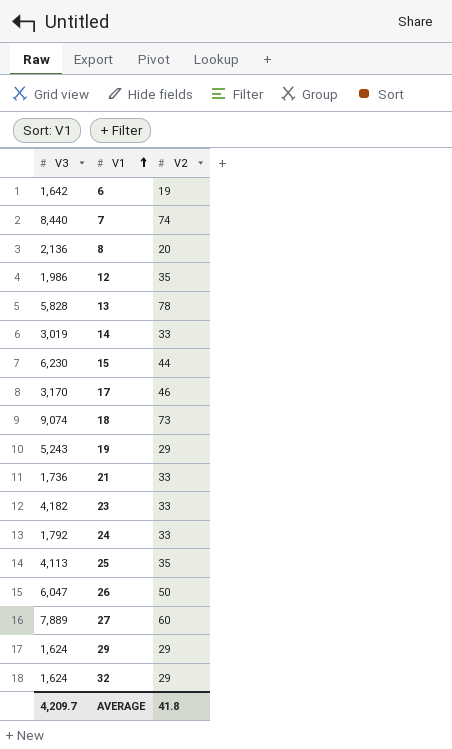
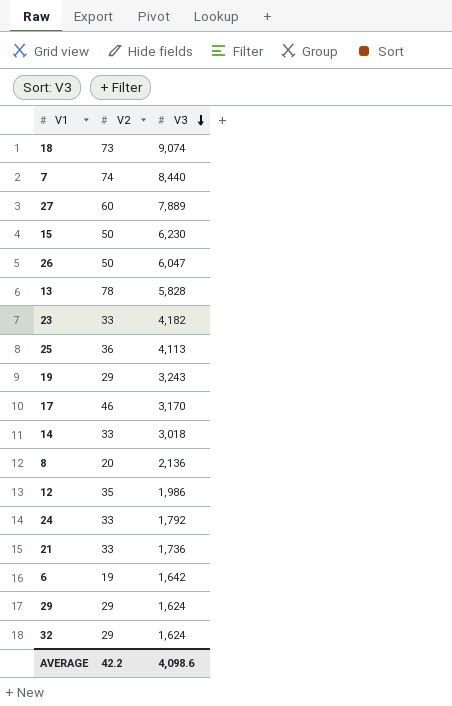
row order: V1 ascending -> V3 descending
column V3 | position: 1 -> 3
15 | V2: 44 -> 50
25 | V2: 35 -> 36
19 | V3: 5,243 -> 3,243
14 | V3: 3,019 -> 3,018
AVERAGE | V2: 41.8 -> 42.2
AVERAGE | V3: 4,209.7 -> 4,098.6

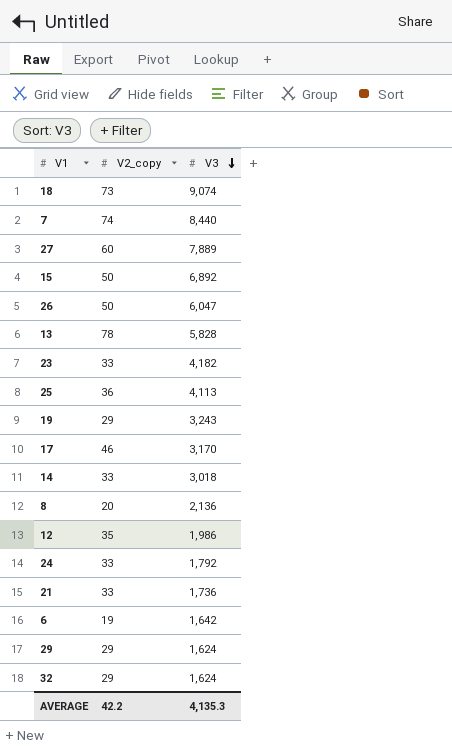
column name: V2 -> V2_copy
15 | V3: 6,230 -> 6,892
AVERAGE | V3: 4,098.6 -> 4,135.3

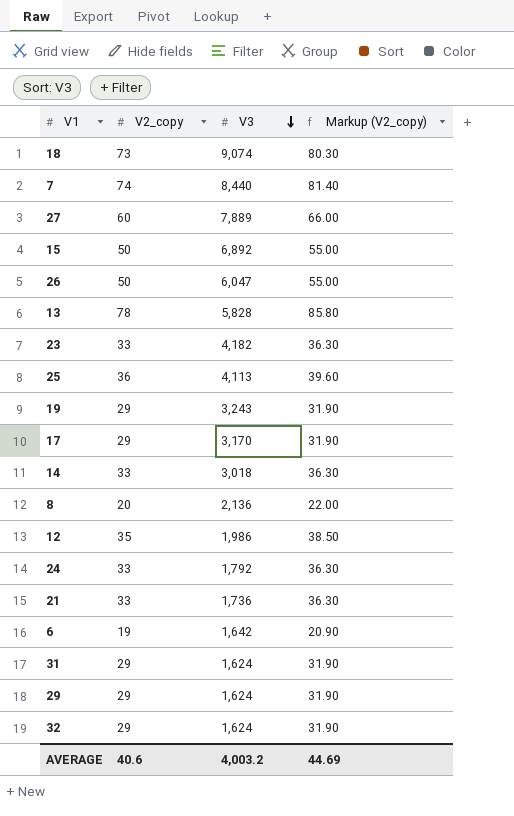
column Markup (V2_copy) | formula: none -> [V2_copy] * 1.1
17 | V2_copy: 46 -> 29
row 31: none -> 29 | 1,624 | 31.90
AVERAGE | V2_copy: 42.2 -> 40.6
AVERAGE | V3: 4,135.3 -> 4,003.2

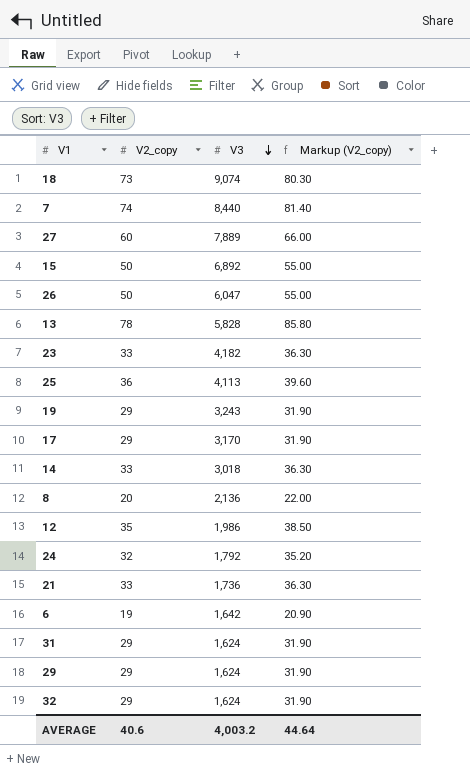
24 | V2_copy: 33 -> 32
24 | Markup (V2_copy): 36.30 -> 35.20
AVERAGE | Markup (V2_copy): 44.69 -> 44.64

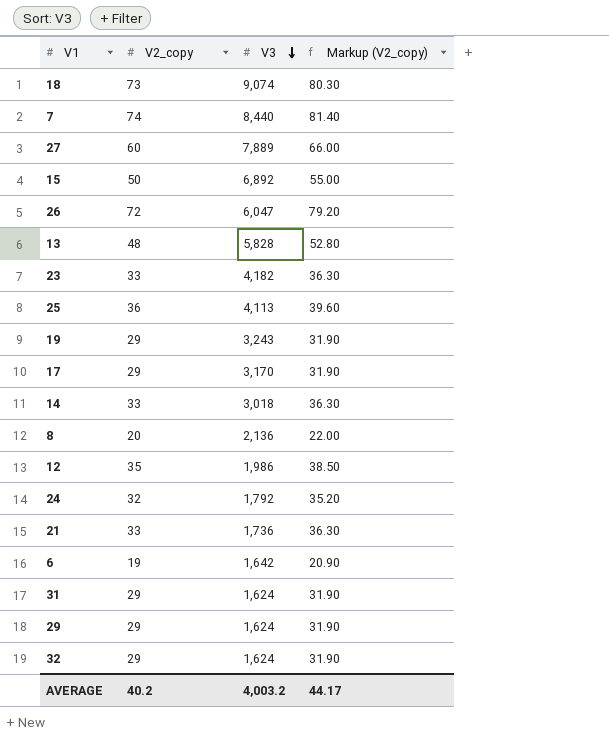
26 | V2_copy: 50 -> 72
26 | Markup (V2_copy): 55.00 -> 79.20
13 | V2_copy: 78 -> 48
13 | Markup (V2_copy): 85.80 -> 52.80
AVERAGE | V2_copy: 40.6 -> 40.2
AVERAGE | Markup (V2_copy): 44.64 -> 44.17

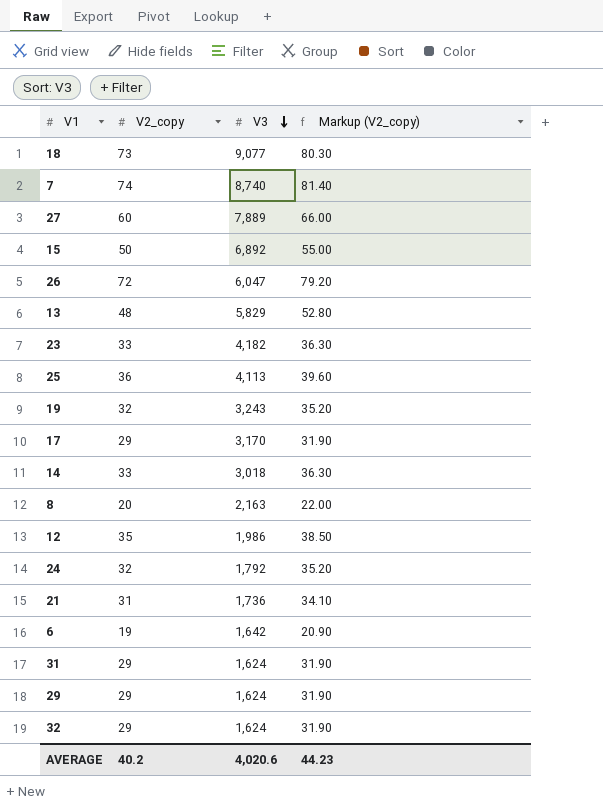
18 | V3: 9,074 -> 9,077
7 | V3: 8,440 -> 8,740
13 | V3: 5,828 -> 5,829
19 | V2_copy: 29 -> 32
19 | Markup (V2_copy): 31.90 -> 35.20
8 | V3: 2,136 -> 2,163
21 | V2_copy: 33 -> 31
21 | Markup (V2_copy): 36.30 -> 34.10
AVERAGE | V3: 4,003.2 -> 4,020.6
AVERAGE | Markup (V2_copy): 44.17 -> 44.23

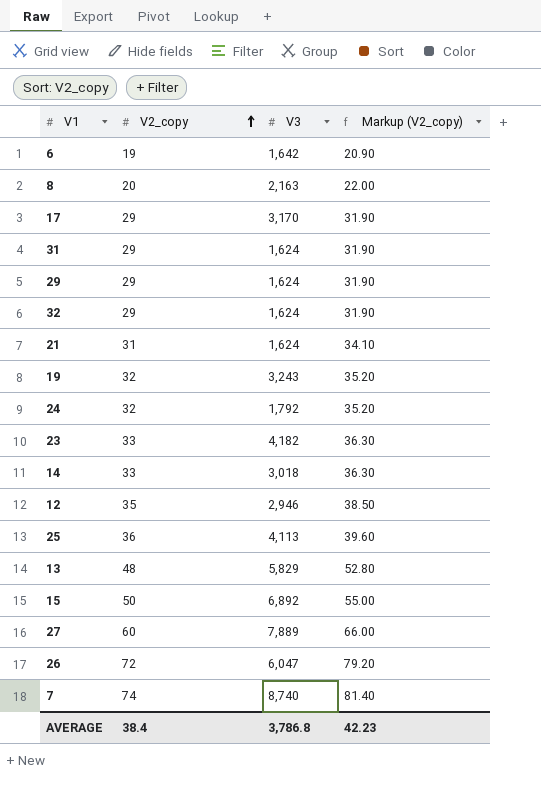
row order: V3 descending -> V2_copy ascending
row 18: 73 | 9,077 | 80.30 -> none
21 | V3: 1,736 -> 1,624
12 | V3: 1,986 -> 2,946
AVERAGE | V2_copy: 40.2 -> 38.4
AVERAGE | V3: 4,020.6 -> 3,786.8
AVERAGE | Markup (V2_copy): 44.23 -> 42.23

